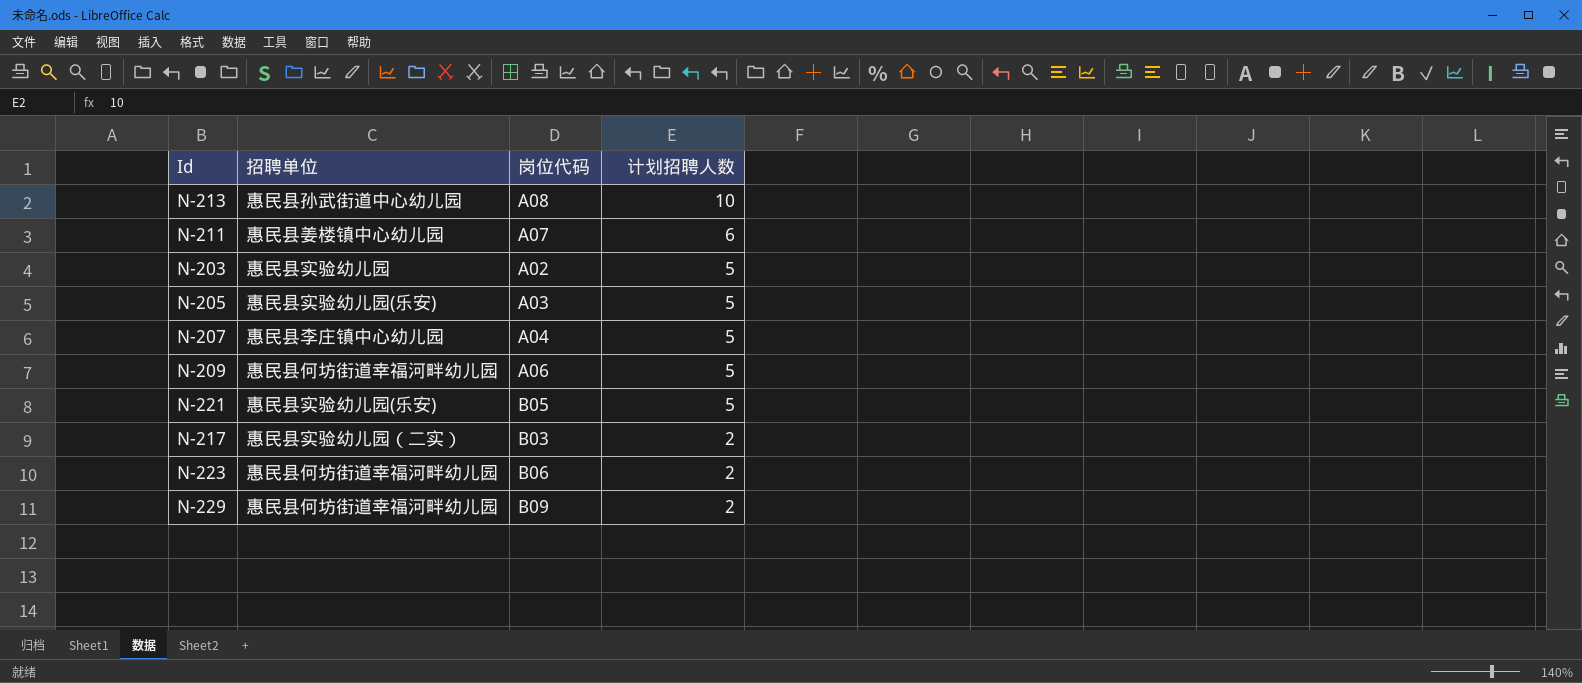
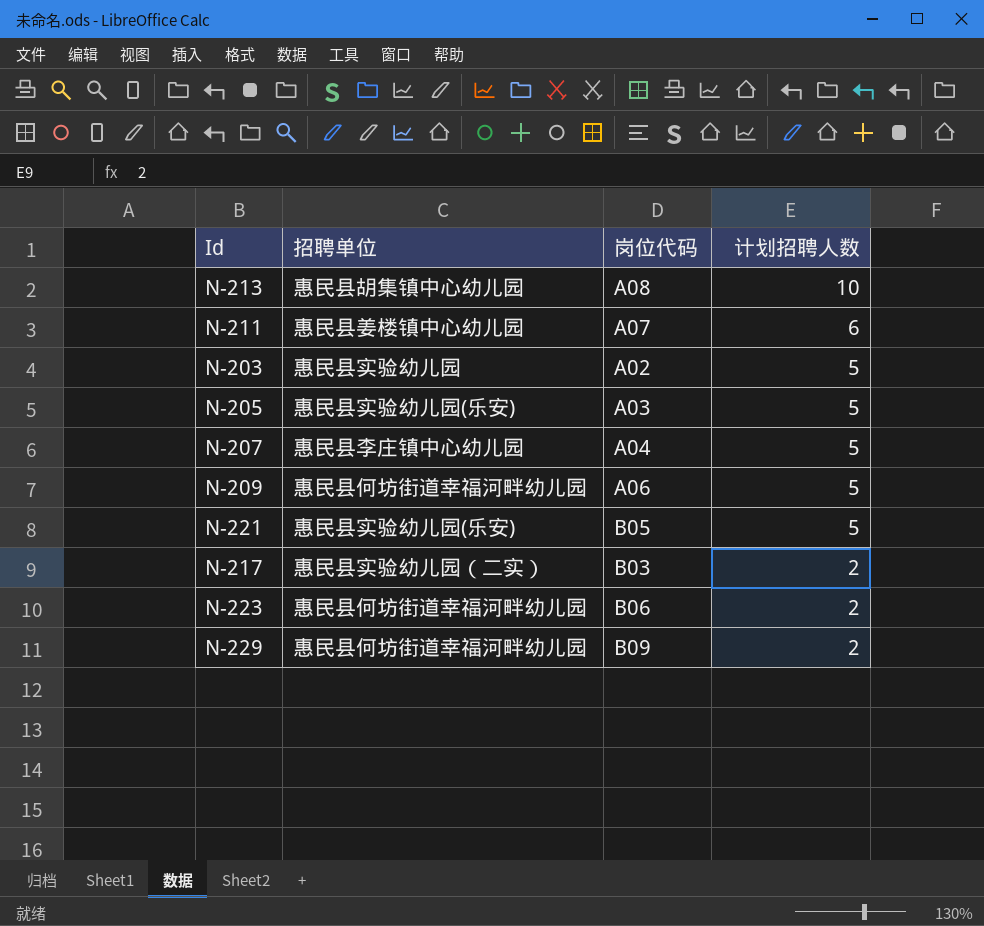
N-213 | 招聘单位: 惠民县孙武街道中心幼儿园 -> 惠民县胡集镇中心幼儿园

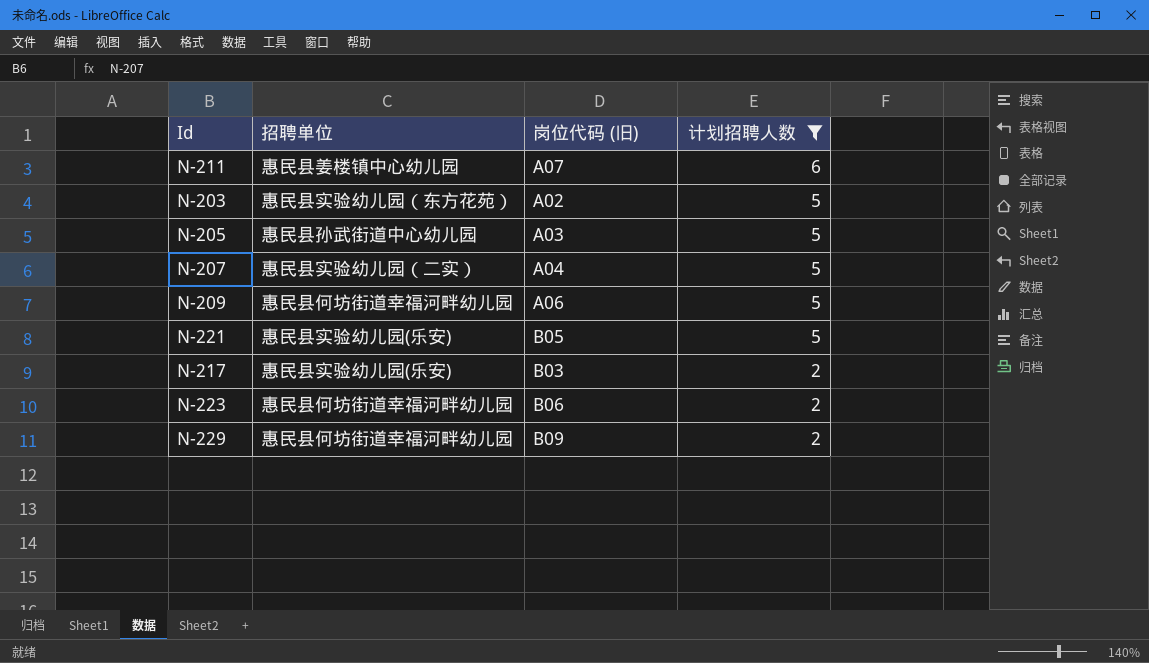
filter: none -> 计划招聘人数 != 10
column name: 岗位代码 -> 岗位代码 (旧)
N-203 | 招聘单位: 惠民县实验幼儿园 -> 惠民县实验幼儿园（东方花苑）
N-205 | 招聘单位: 惠民县实验幼儿园(乐安) -> 惠民县孙武街道中心幼儿园
N-207 | 招聘单位: 惠民县李庄镇中心幼儿园 -> 惠民县实验幼儿园（二实）
N-217 | 招聘单位: 惠民县实验幼儿园（二实） -> 惠民县实验幼儿园(乐安)

